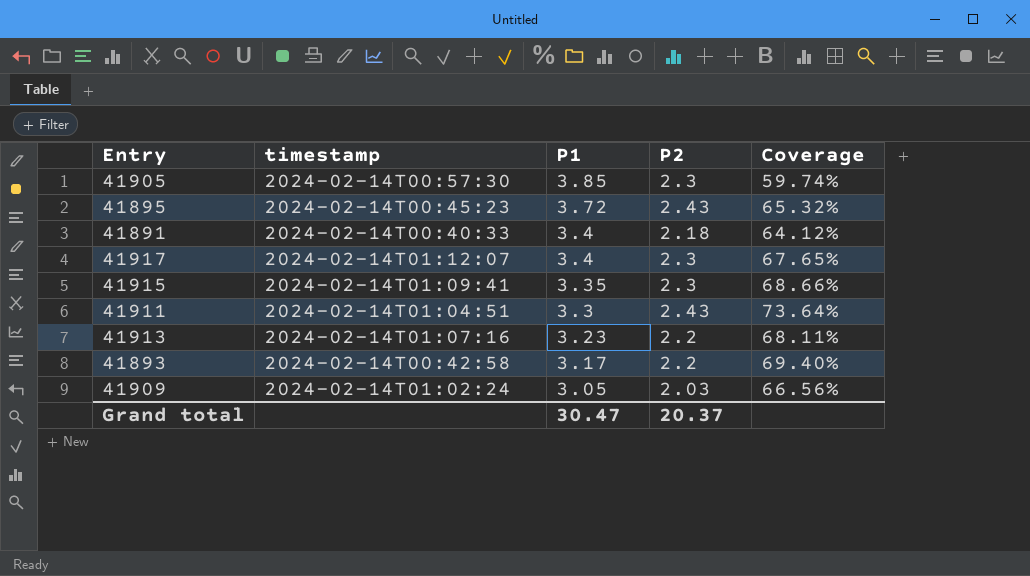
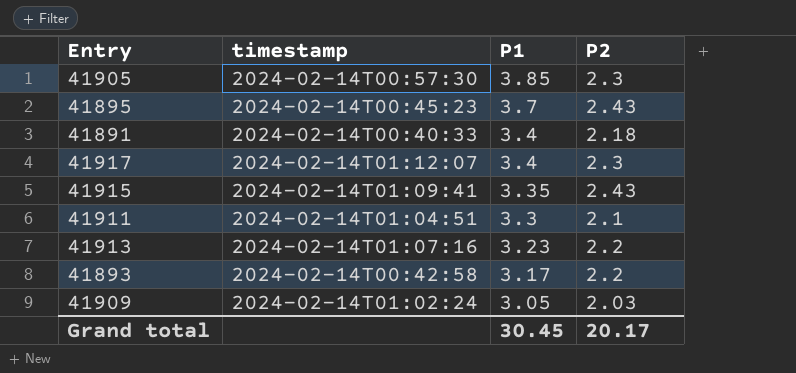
column Coverage | formula: [P2] / [P1] -> none
41895 | P1: 3.72 -> 3.7
41915 | P2: 2.3 -> 2.43
41911 | P2: 2.43 -> 2.1
Grand total | P1: 30.47 -> 30.45
Grand total | P2: 20.37 -> 20.17

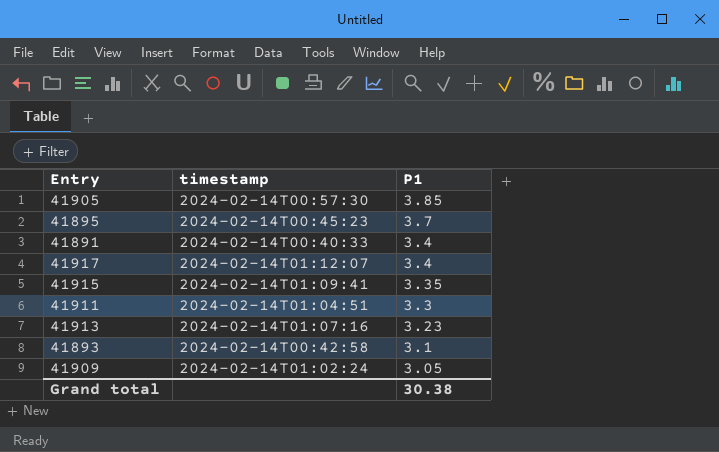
column P2 | position: 4 -> none
41893 | P1: 3.17 -> 3.1
Grand total | P1: 30.45 -> 30.38

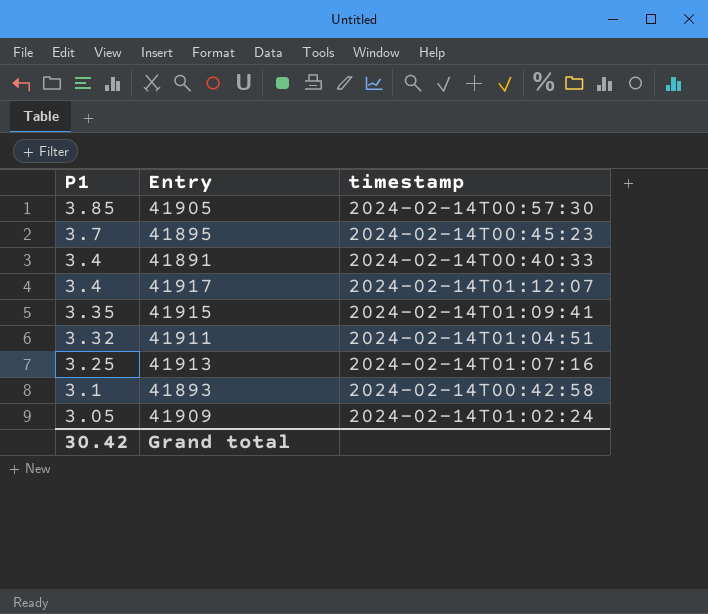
column P1 | position: 3 -> 1
41911 | P1: 3.3 -> 3.32
41913 | P1: 3.23 -> 3.25
Grand total | P1: 30.38 -> 30.42

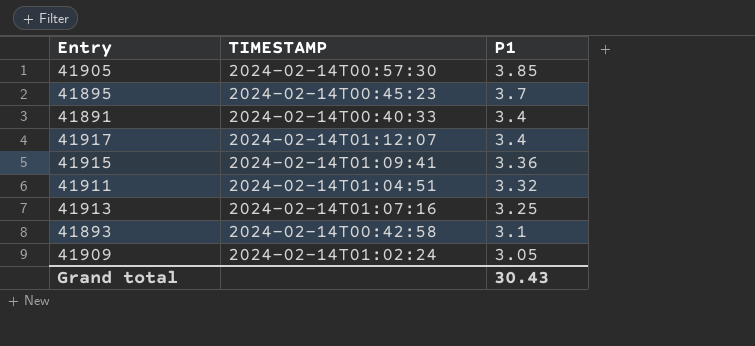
column name: timestamp -> TIMESTAMP
column P1 | position: 1 -> 3
41915 | P1: 3.35 -> 3.36
Grand total | P1: 30.42 -> 30.43

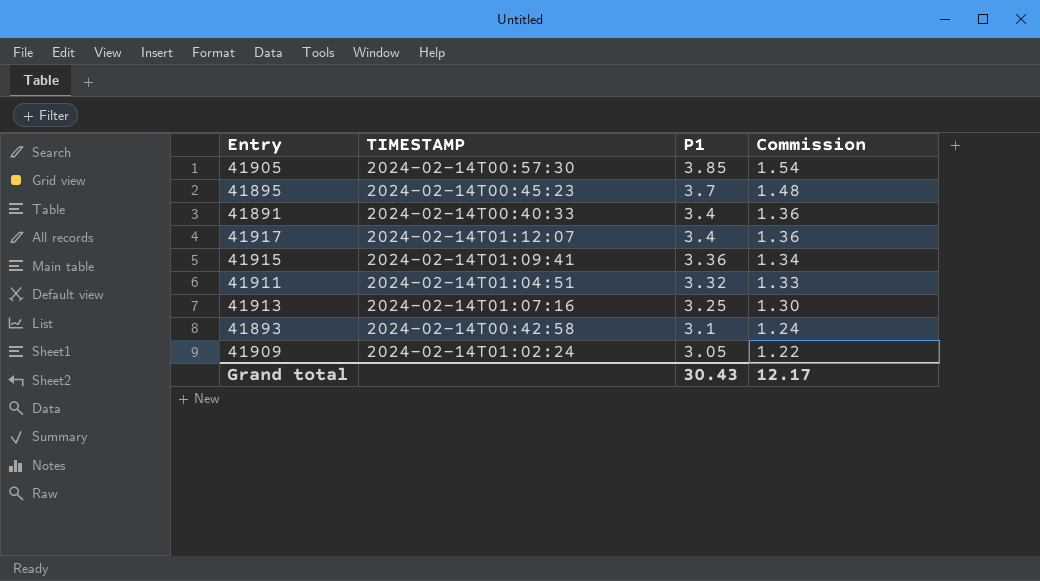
column Commission | formula: none -> [P1] * 0.4

